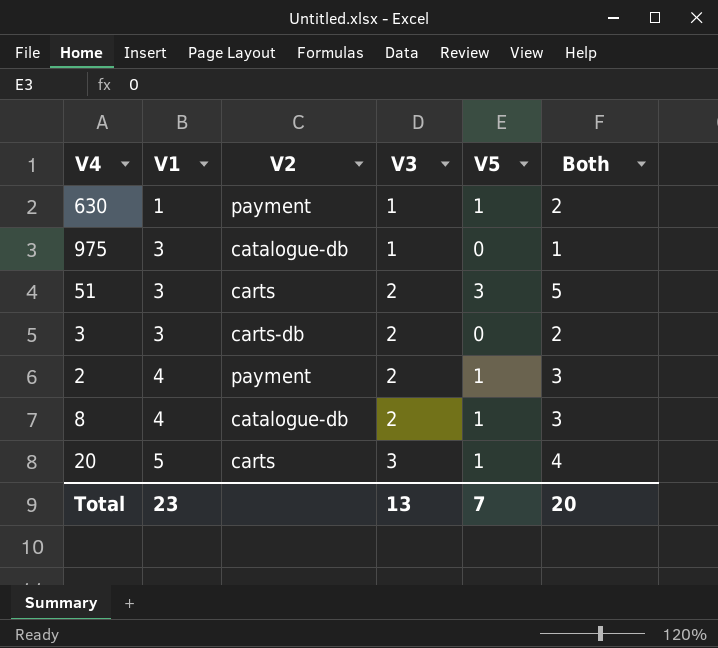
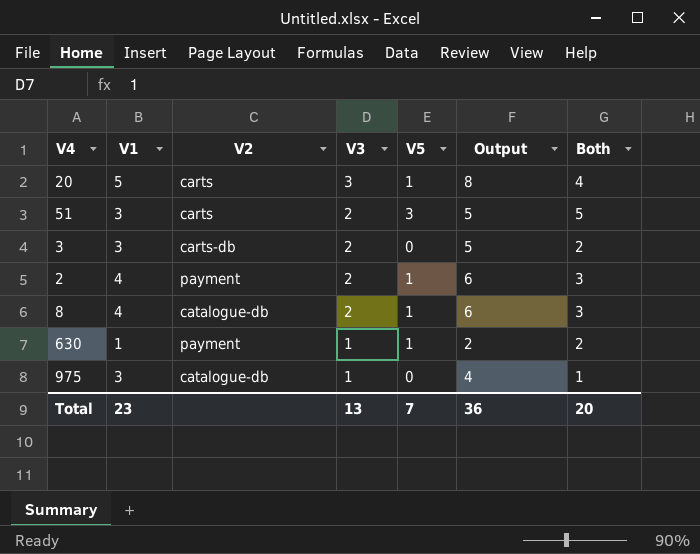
row order: V1 ascending -> V3 descending
column Output | formula: none -> [V1] + [V3]

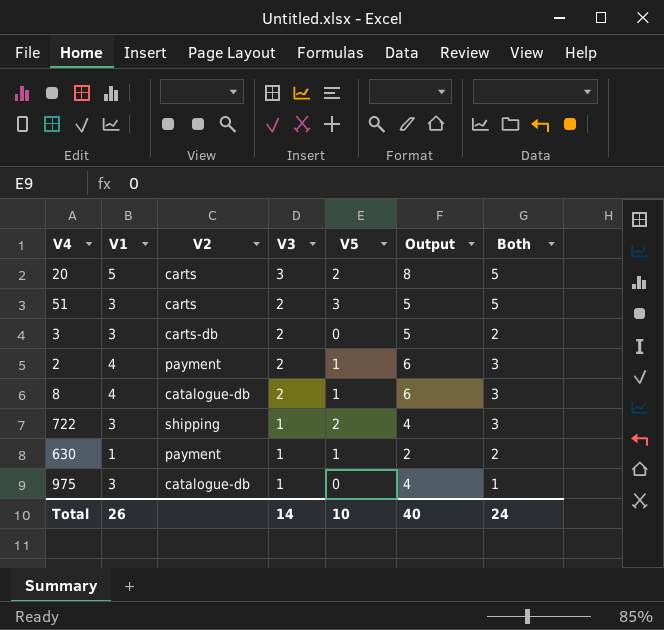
20 | V5: 1 -> 2
20 | Both: 4 -> 5
row 722: none -> 3 | shipping | 1 | 2 | 4 | 3
Total | V1: 23 -> 26
Total | V3: 13 -> 14
Total | V5: 7 -> 10
Total | Output: 36 -> 40
Total | Both: 20 -> 24

